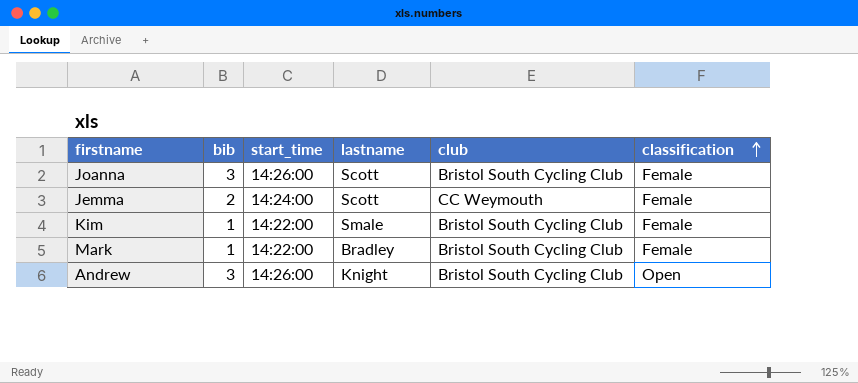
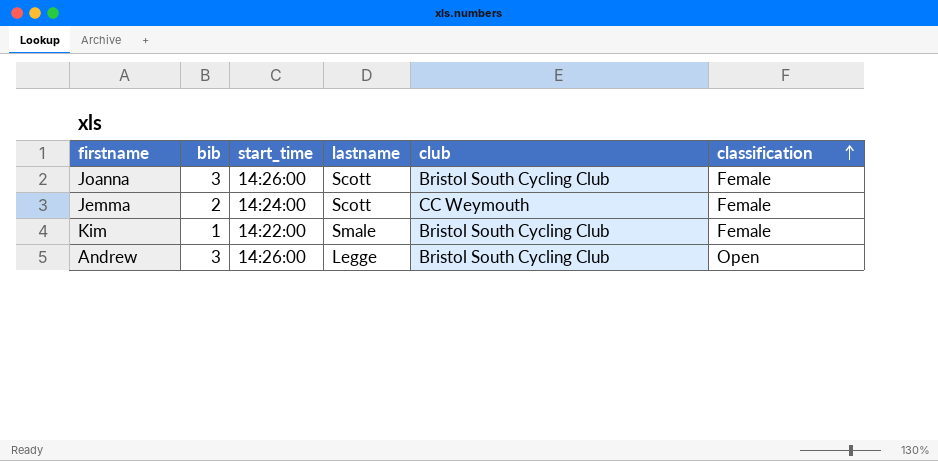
row Mark: 1 | 14:22:00 | Bradley | Bristol South Cycling Club | Female -> none
Andrew | lastname: Knight -> Legge

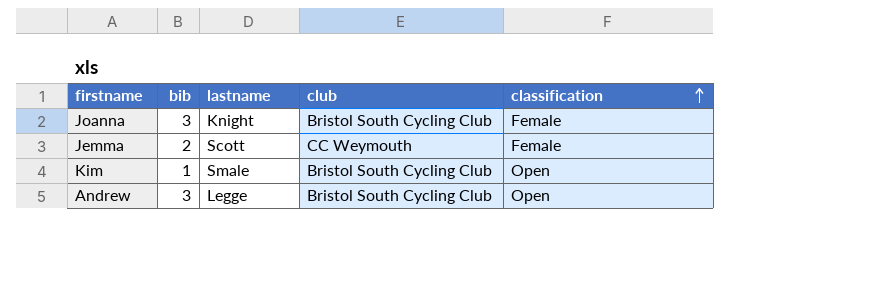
column start_time | position: 3 -> none
Joanna | lastname: Scott -> Knight
Kim | classification: Female -> Open

